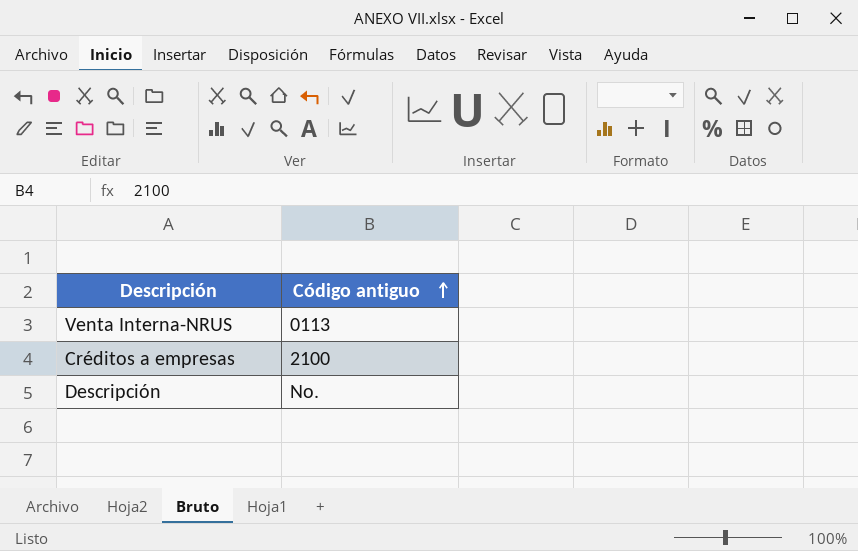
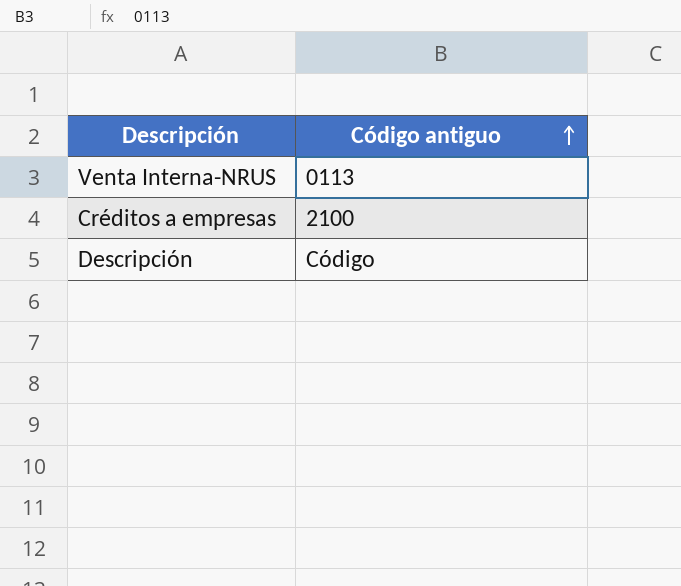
Descripción | Código antiguo: No. -> Código

